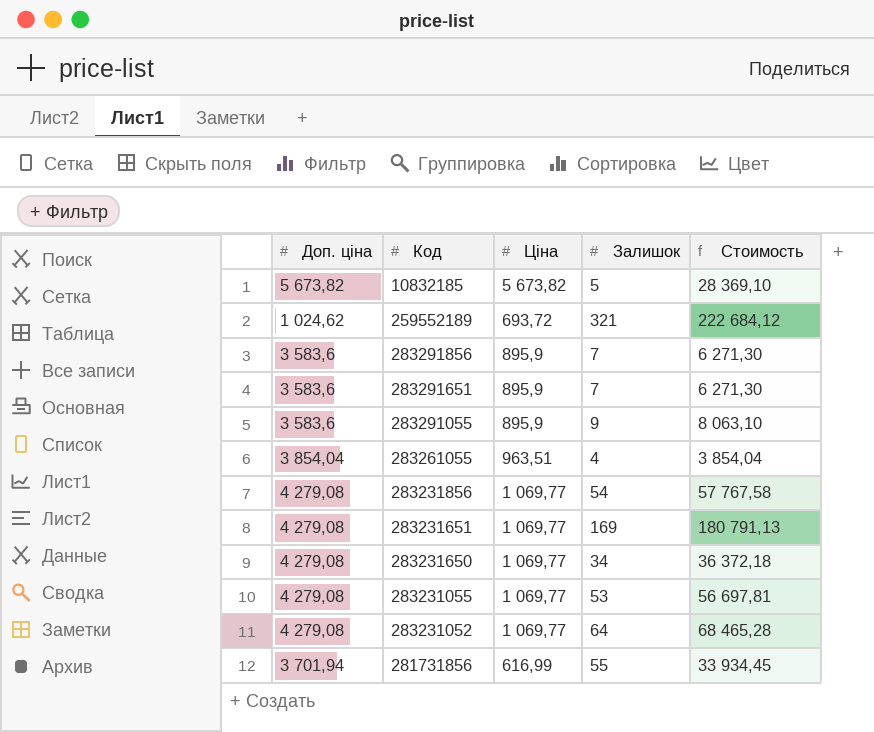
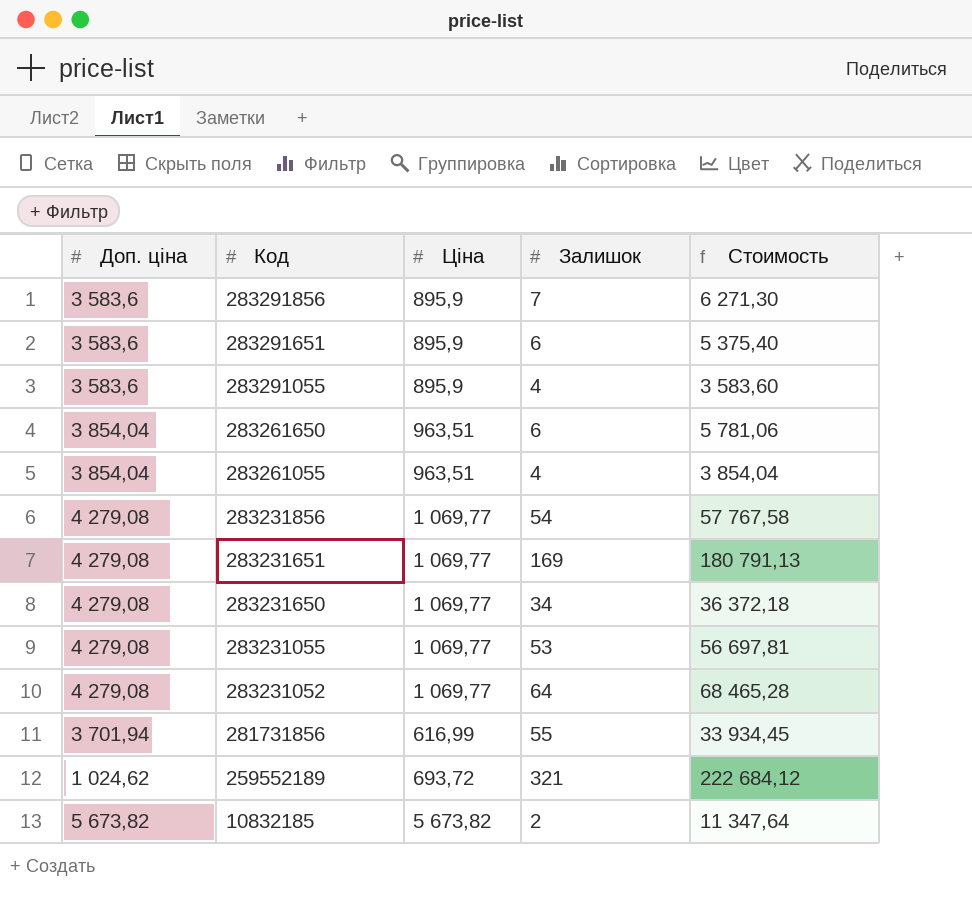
row order: none -> Код descending
283291651 | Залишок: 7 -> 6
283291651 | Стоимость: 6 271,30 -> 5 375,40
283291055 | Залишок: 9 -> 4
283291055 | Стоимость: 8 063,10 -> 3 583,60
row 283261650: none -> 3 854,04 | 963,51 | 6 | 5 781,06
10832185 | Залишок: 5 -> 2
10832185 | Стоимость: 28 369,10 -> 11 347,64

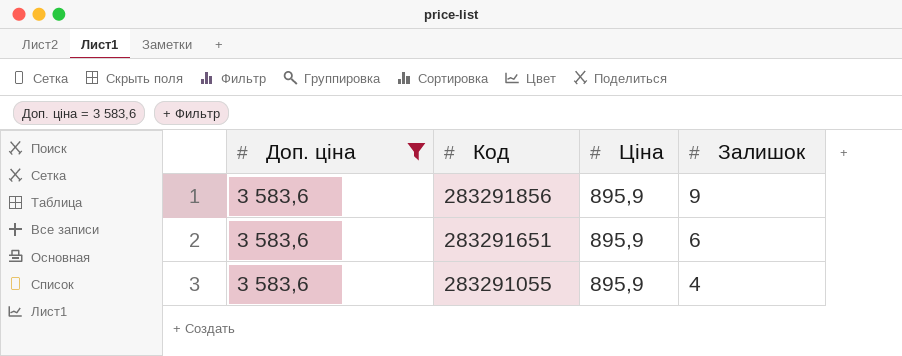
filter: none -> Доп. ціна = 3 583,6
column Стоимость | formula: [Ціна] * [Залишок] -> none
283291856 | Залишок: 7 -> 9

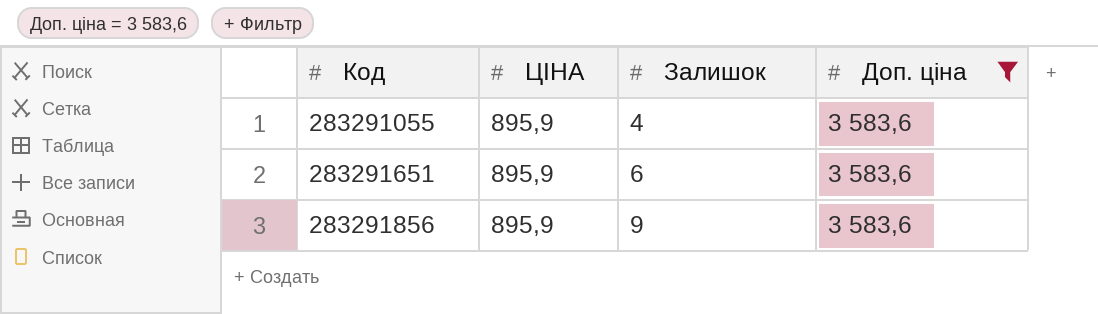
row order: Код descending -> Код ascending
column name: Ціна -> ЦІНА
column Доп. ціна | position: 1 -> 4

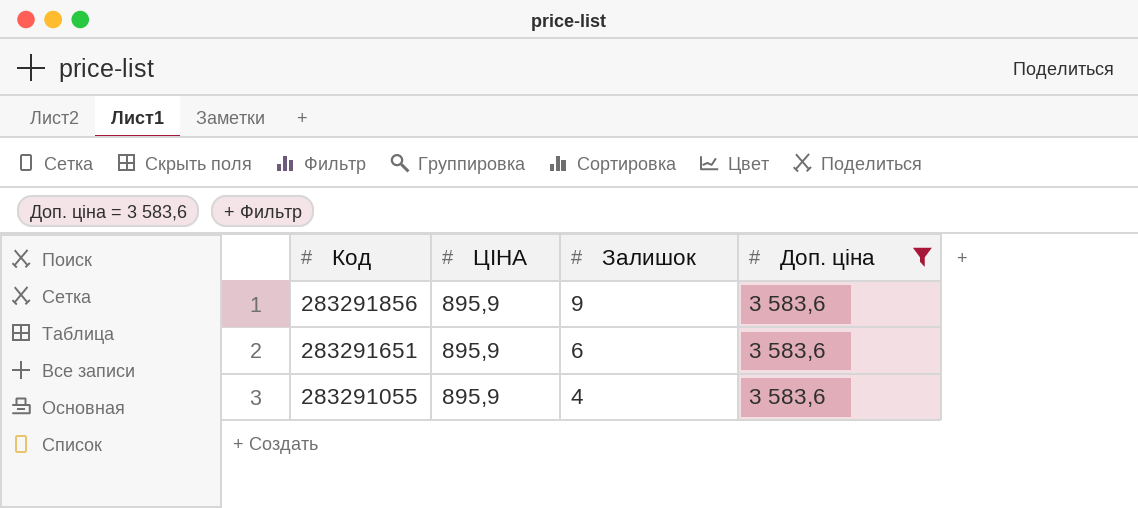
row order: Код ascending -> Код descending

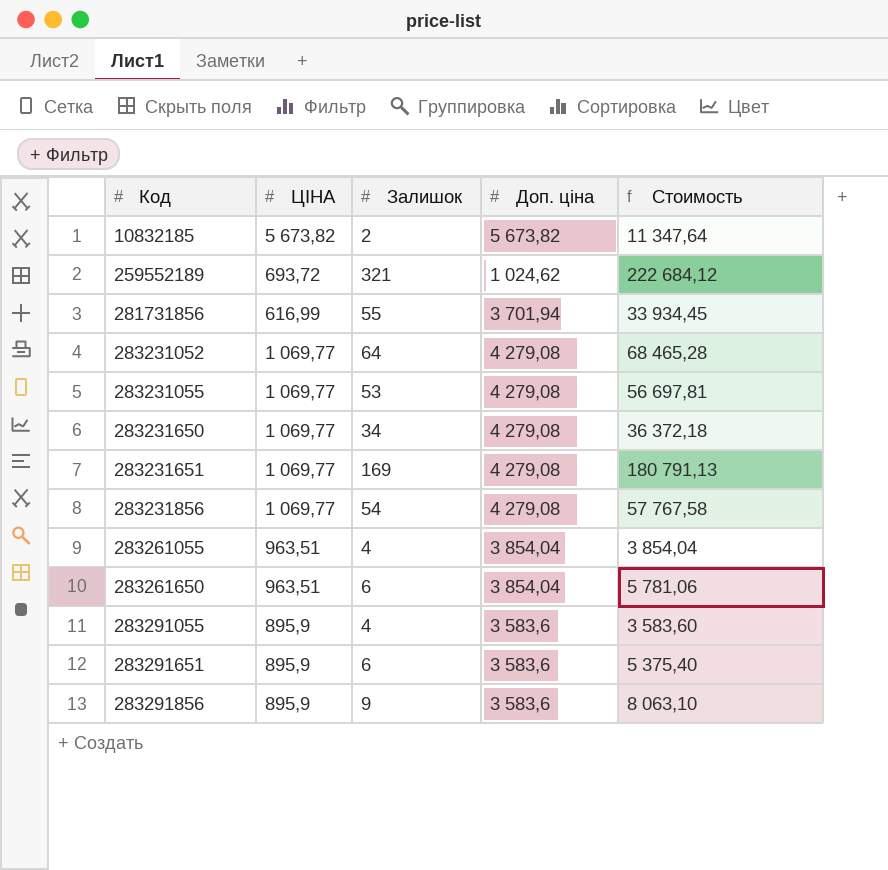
filter: Доп. ціна = 3 583,6 -> none
row order: Код descending -> Код ascending
column Стоимость | formula: none -> [ЦІНА] * [Залишок]

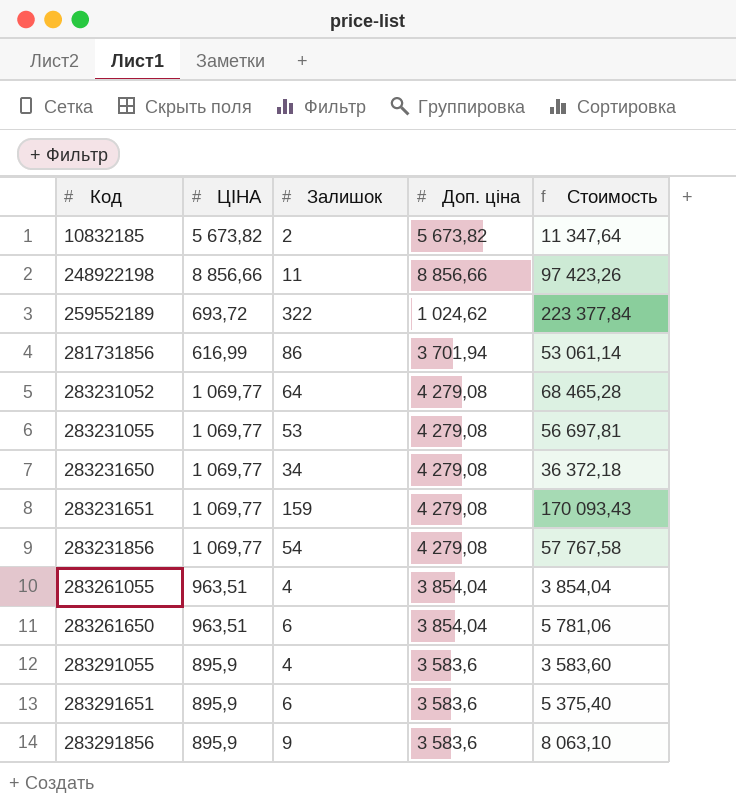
row 248922198: none -> 8 856,66 | 11 | 8 856,66 | 97 423,26
259552189 | Залишок: 321 -> 322
259552189 | Стоимость: 222 684,12 -> 223 377,84
281731856 | Залишок: 55 -> 86
281731856 | Стоимость: 33 934,45 -> 53 061,14
283231651 | Залишок: 169 -> 159
283231651 | Стоимость: 180 791,13 -> 170 093,43

